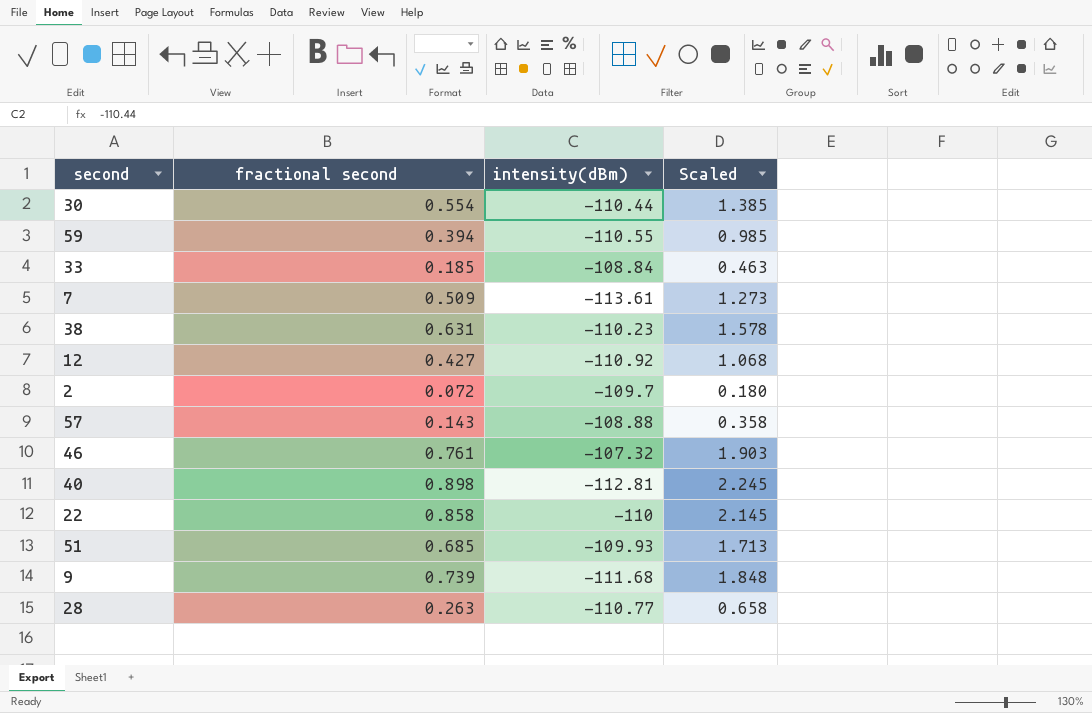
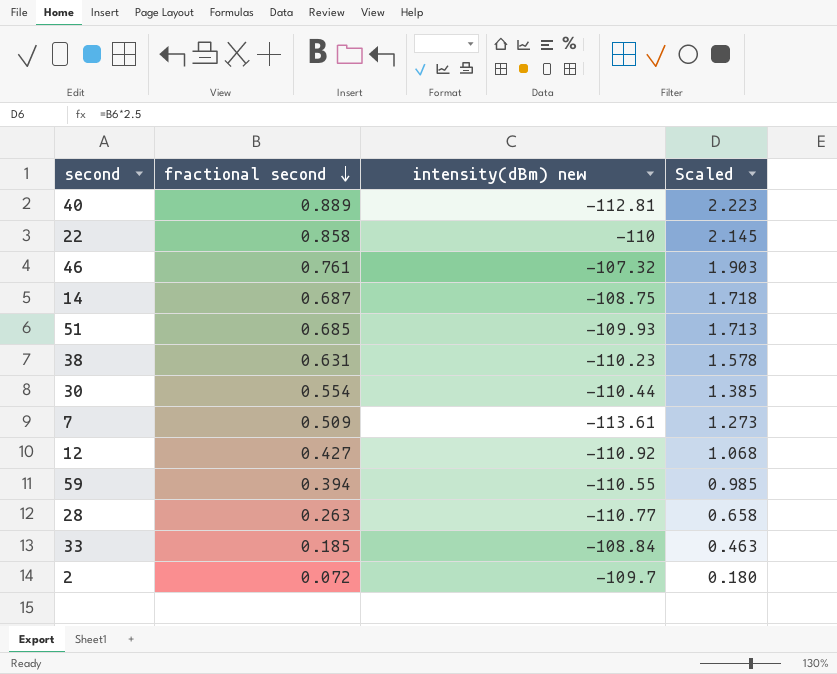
row order: none -> fractional second descending
column name: intensity(dBm) -> intensity(dBm) new
row 57: 0.143 | -108.88 | 0.358 -> none
row 9: 0.739 | -111.68 | 1.848 -> none
40 | fractional second: 0.898 -> 0.889
40 | Scaled: 2.245 -> 2.223
row 14: none -> 0.687 | -108.75 | 1.718

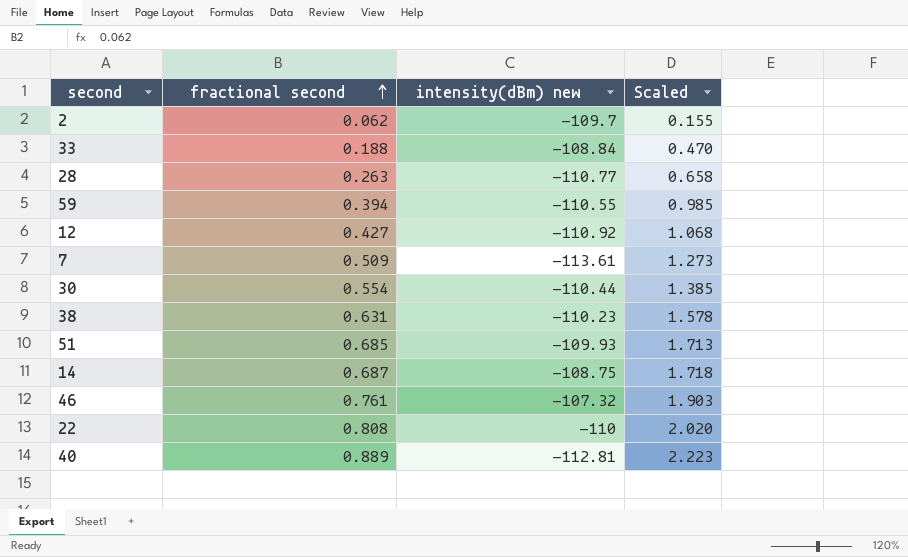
row order: fractional second descending -> fractional second ascending
2 | fractional second: 0.072 -> 0.062
2 | Scaled: 0.180 -> 0.155
33 | fractional second: 0.185 -> 0.188
33 | Scaled: 0.463 -> 0.470
22 | fractional second: 0.858 -> 0.808
22 | Scaled: 2.145 -> 2.020

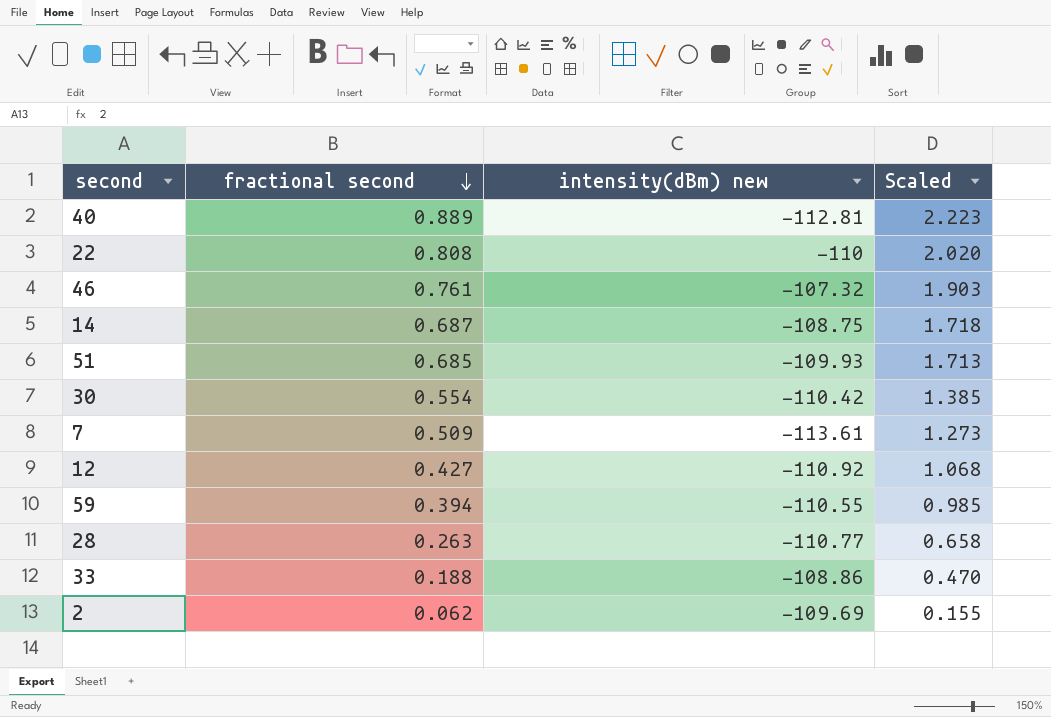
row order: fractional second ascending -> fractional second descending
row 38: 0.631 | -110.23 | 1.578 -> none
30 | intensity(dBm) new: -110.44 -> -110.42
33 | intensity(dBm) new: -108.84 -> -108.86
2 | intensity(dBm) new: -109.7 -> -109.69

